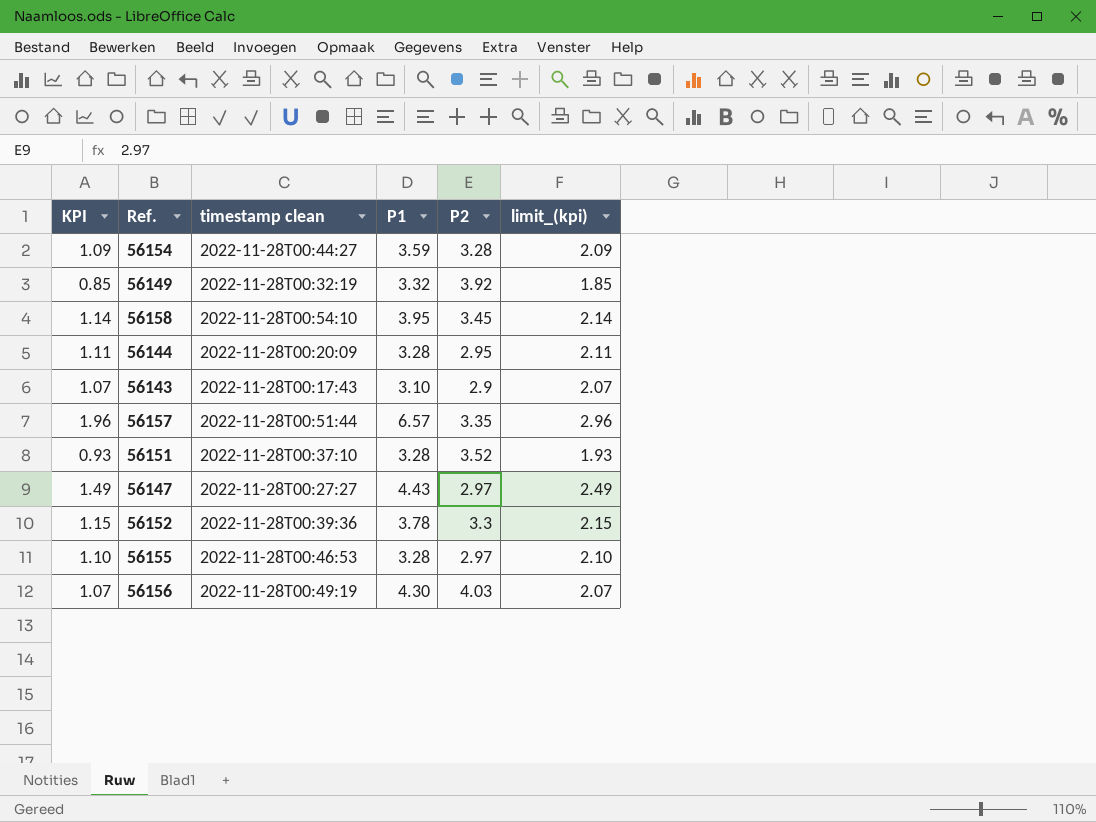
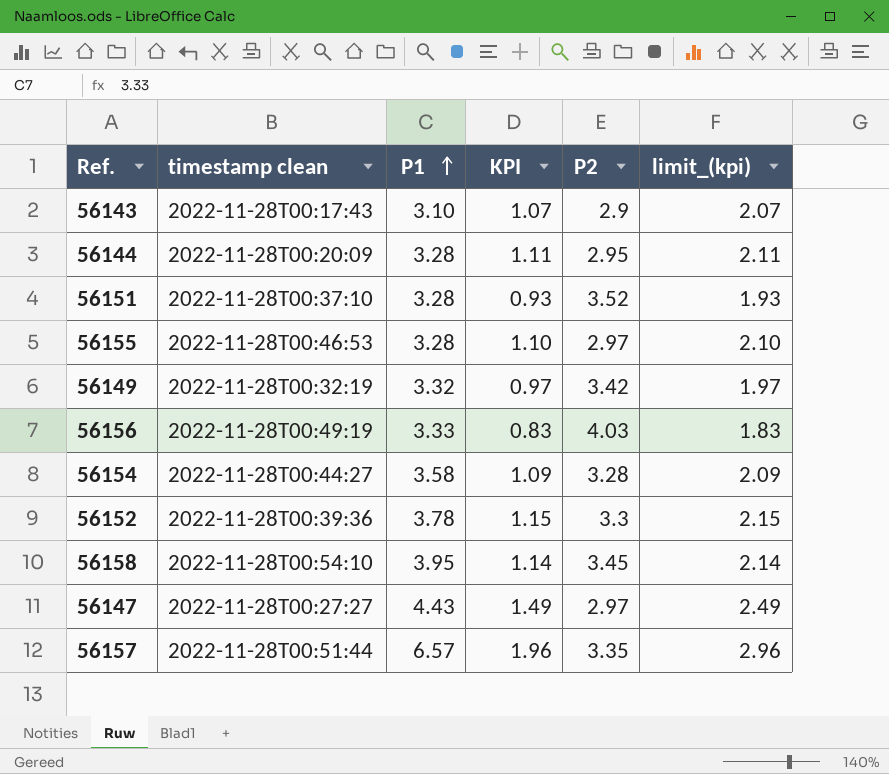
row order: none -> P1 ascending
column KPI | position: 1 -> 4
56149 | KPI: 0.85 -> 0.97
56149 | P2: 3.92 -> 3.42
56149 | limit_(kpi): 1.85 -> 1.97
56156 | P1: 4.30 -> 3.33
56156 | KPI: 1.07 -> 0.83
56156 | limit_(kpi): 2.07 -> 1.83
56154 | P1: 3.59 -> 3.58

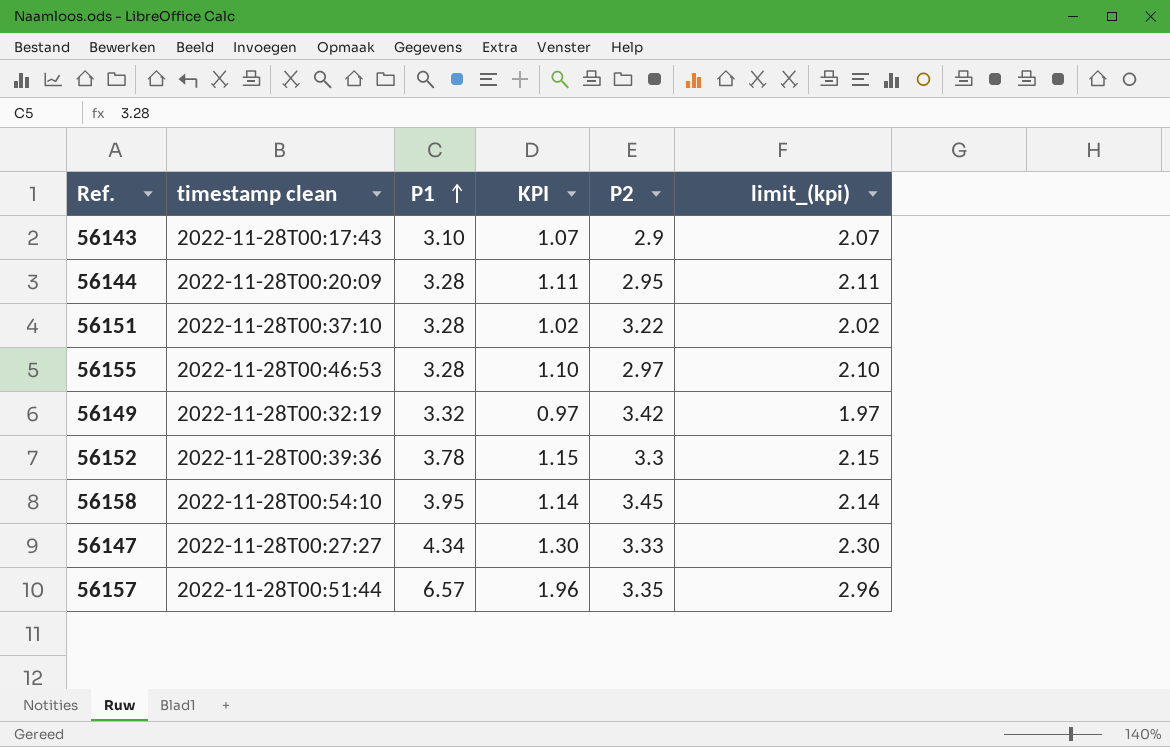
row 56156: 2022-11-28T00:49:19 | 3.33 | 0.83 | 4.03 | 1.83 -> none
row 56154: 2022-11-28T00:44:27 | 3.58 | 1.09 | 3.28 | 2.09 -> none
56151 | KPI: 0.93 -> 1.02
56151 | P2: 3.52 -> 3.22
56151 | limit_(kpi): 1.93 -> 2.02
56147 | P1: 4.43 -> 4.34
56147 | KPI: 1.49 -> 1.30
56147 | P2: 2.97 -> 3.33
56147 | limit_(kpi): 2.49 -> 2.30

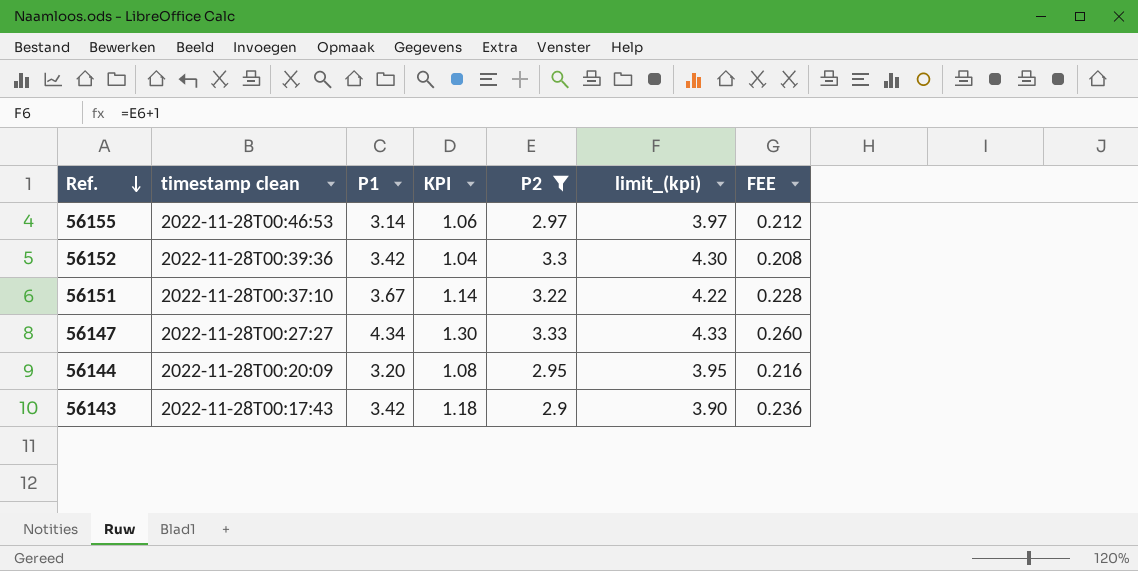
filter: none -> P2 <= 3.33
row order: P1 ascending -> Ref. descending
column limit_(kpi) | formula: [KPI] + 1 -> [P2] + 1
column FEE | formula: none -> [KPI] * 0.2
56155 | P1: 3.28 -> 3.14
56155 | KPI: 1.10 -> 1.06
56152 | P1: 3.78 -> 3.42
56152 | KPI: 1.15 -> 1.04
56151 | P1: 3.28 -> 3.67
56151 | KPI: 1.02 -> 1.14
56144 | P1: 3.28 -> 3.20
56144 | KPI: 1.11 -> 1.08
56143 | P1: 3.10 -> 3.42
56143 | KPI: 1.07 -> 1.18

